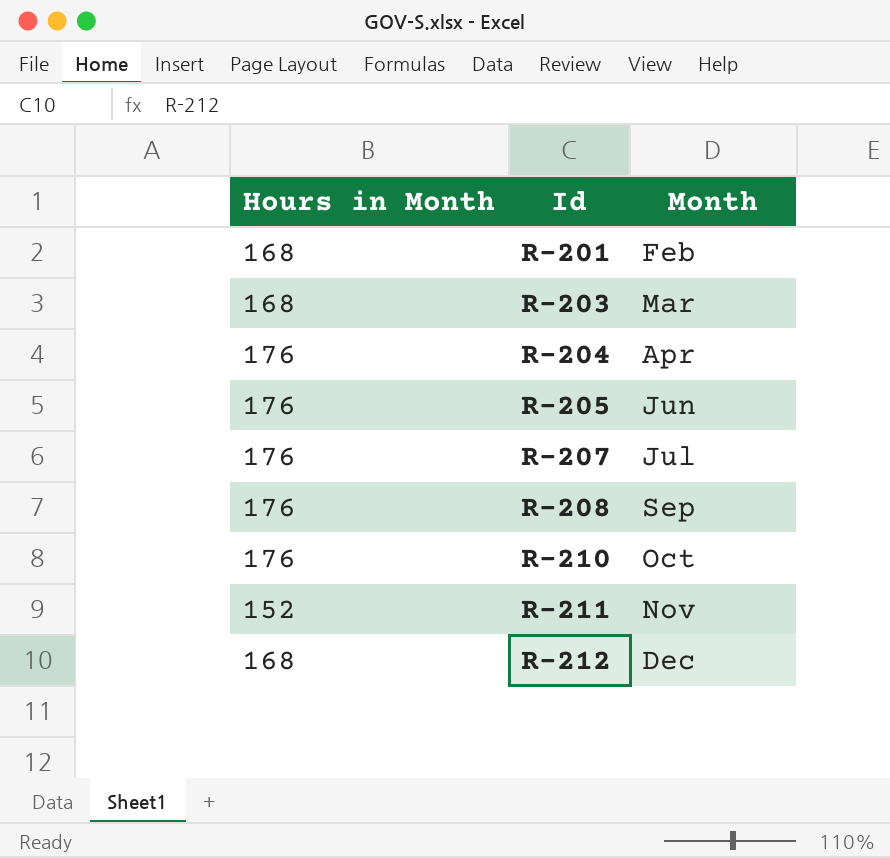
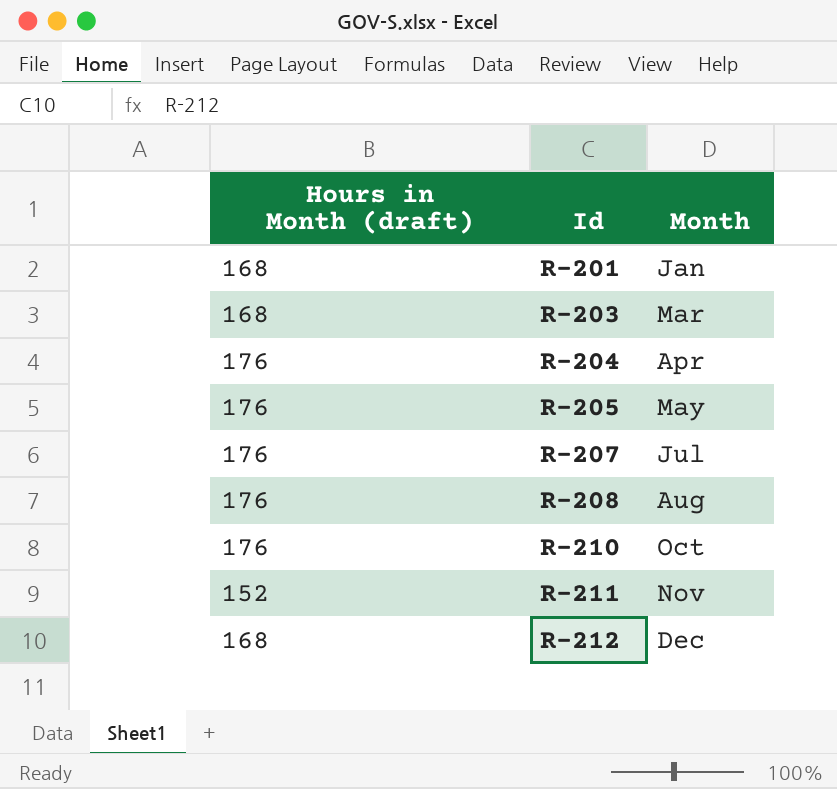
column name: Hours in Month -> Hours in Month (draft)
R-201 | Month: Feb -> Jan
R-205 | Month: Jun -> May
R-208 | Month: Sep -> Aug

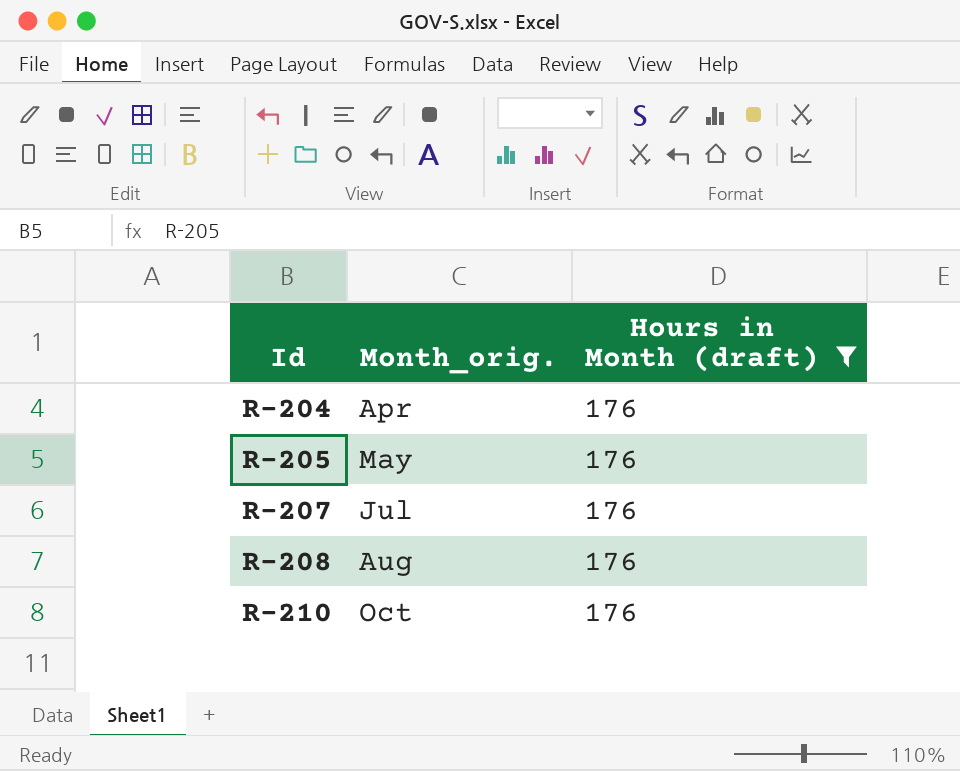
filter: none -> Hours in Month (draft) = 176
column name: Month -> Month_orig.
column Hours in Month (draft) | position: 1 -> 3

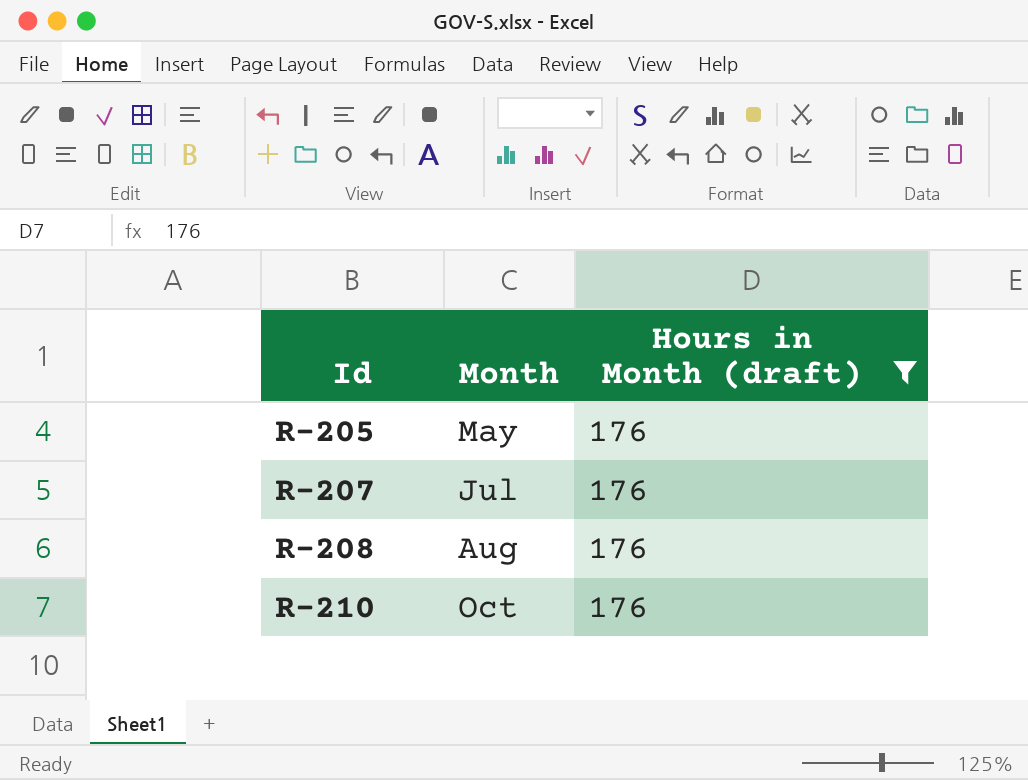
column name: Month_orig. -> Month
row R-204: Apr | 176 -> none

